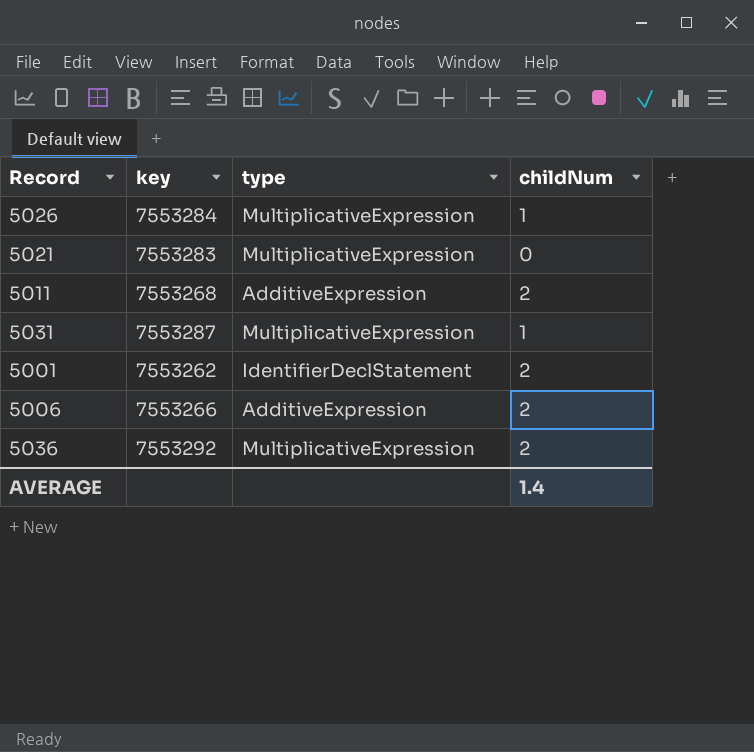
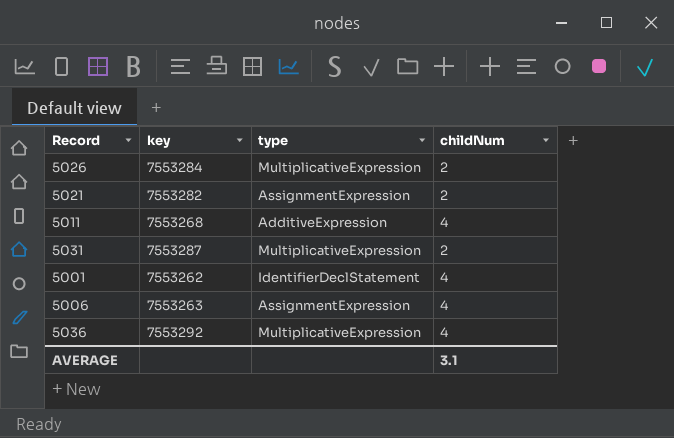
5026 | childNum: 1 -> 2
5021 | key: 7553283 -> 7553282
5021 | type: MultiplicativeExpression -> AssignmentExpression
5021 | childNum: 0 -> 2
5011 | childNum: 2 -> 4
5031 | childNum: 1 -> 2
5001 | childNum: 2 -> 4
5006 | key: 7553266 -> 7553263
5006 | type: AdditiveExpression -> AssignmentExpression
5006 | childNum: 2 -> 4
5036 | childNum: 2 -> 4
AVERAGE | childNum: 1.4 -> 3.1

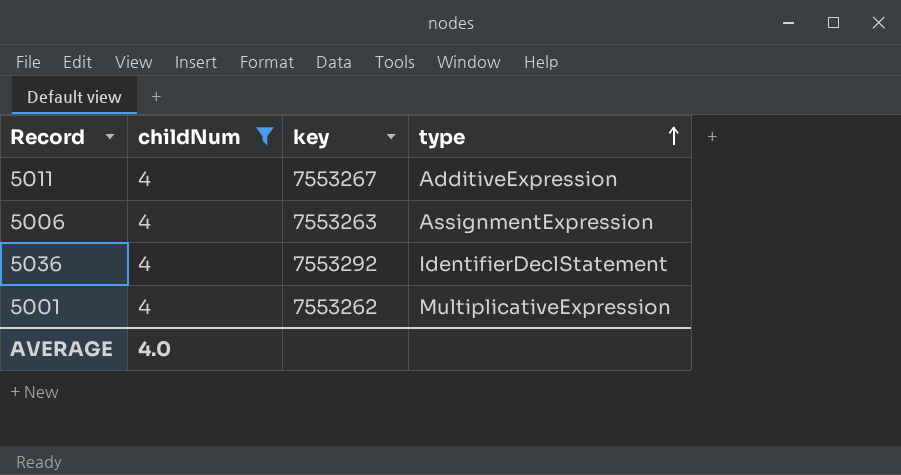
filter: none -> childNum = 4
row order: none -> type ascending
column childNum | position: 4 -> 2
5011 | key: 7553268 -> 7553267
5036 | type: MultiplicativeExpression -> IdentifierDeclStatement
5001 | type: IdentifierDeclStatement -> MultiplicativeExpression
AVERAGE | childNum: 3.1 -> 4.0

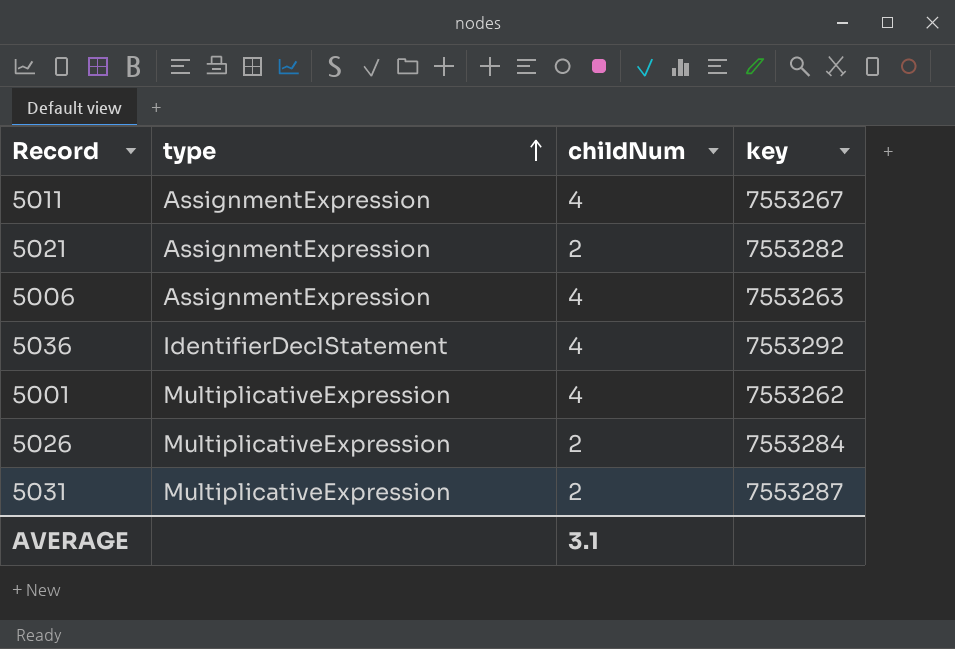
filter: childNum = 4 -> none
column type | position: 4 -> 2
5011 | type: AdditiveExpression -> AssignmentExpression
AVERAGE | childNum: 4.0 -> 3.1

